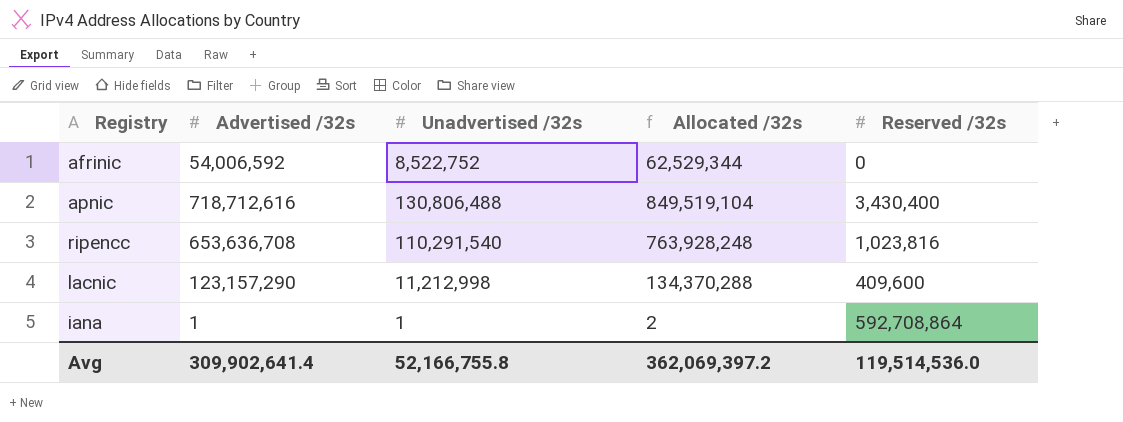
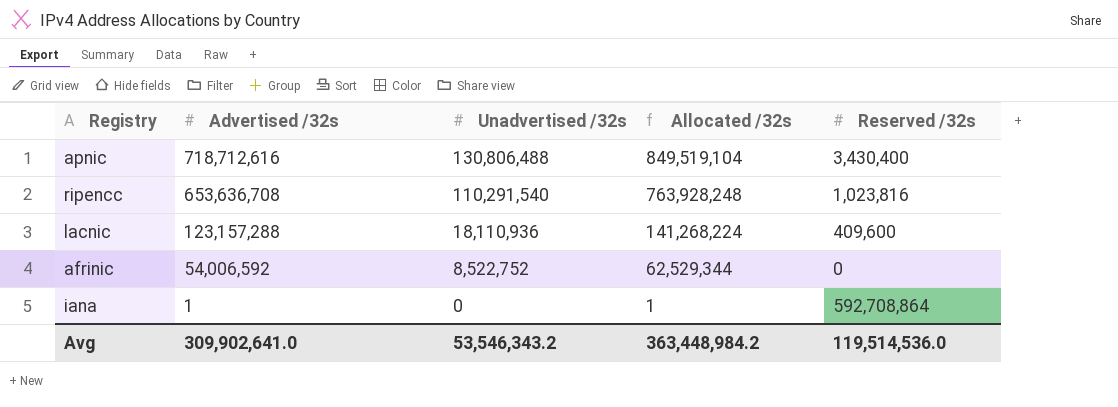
row order: none -> Advertised /32s descending
lacnic | Advertised /32s: 123,157,290 -> 123,157,288
lacnic | Unadvertised /32s: 11,212,998 -> 18,110,936
lacnic | Allocated /32s: 134,370,288 -> 141,268,224
iana | Unadvertised /32s: 1 -> 0
iana | Allocated /32s: 2 -> 1
Avg | Advertised /32s: 309,902,641.4 -> 309,902,641.0
Avg | Unadvertised /32s: 52,166,755.8 -> 53,546,343.2
Avg | Allocated /32s: 362,069,397.2 -> 363,448,984.2

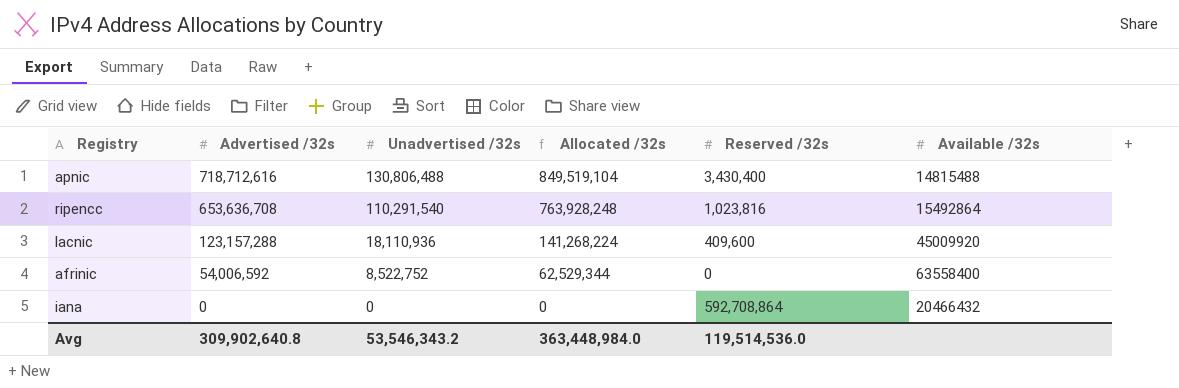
column Available /32s | position: none -> 6
iana | Advertised /32s: 1 -> 0
iana | Allocated /32s: 1 -> 0
Avg | Advertised /32s: 309,902,641.0 -> 309,902,640.8
Avg | Allocated /32s: 363,448,984.2 -> 363,448,984.0

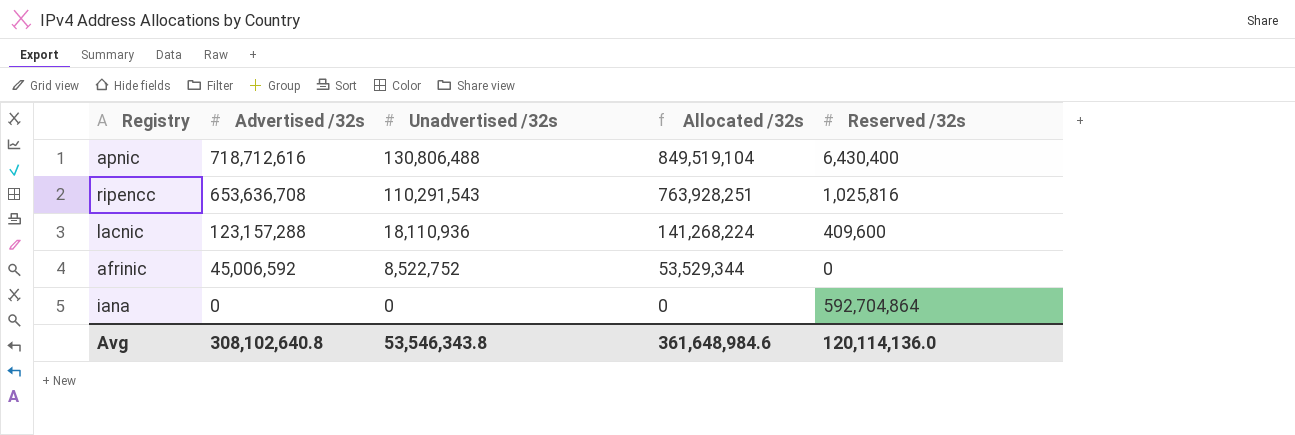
column Available /32s | position: 6 -> none
apnic | Reserved /32s: 3,430,400 -> 6,430,400
ripencc | Unadvertised /32s: 110,291,540 -> 110,291,543
ripencc | Allocated /32s: 763,928,248 -> 763,928,251
ripencc | Reserved /32s: 1,023,816 -> 1,025,816
afrinic | Advertised /32s: 54,006,592 -> 45,006,592
afrinic | Allocated /32s: 62,529,344 -> 53,529,344
iana | Reserved /32s: 592,708,864 -> 592,704,864
Avg | Advertised /32s: 309,902,640.8 -> 308,102,640.8
Avg | Unadvertised /32s: 53,546,343.2 -> 53,546,343.8
Avg | Allocated /32s: 363,448,984.0 -> 361,648,984.6
Avg | Reserved /32s: 119,514,536.0 -> 120,114,136.0

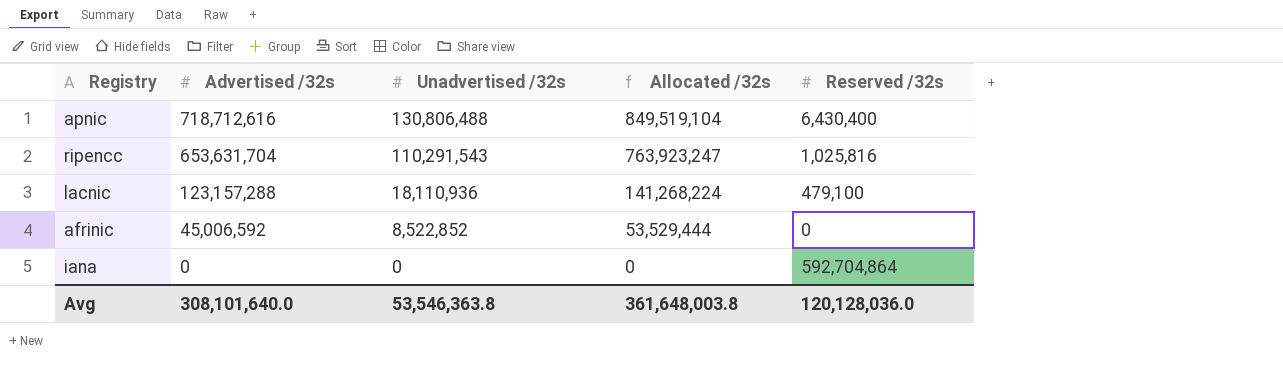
ripencc | Advertised /32s: 653,636,708 -> 653,631,704
ripencc | Allocated /32s: 763,928,251 -> 763,923,247
lacnic | Reserved /32s: 409,600 -> 479,100
afrinic | Unadvertised /32s: 8,522,752 -> 8,522,852
afrinic | Allocated /32s: 53,529,344 -> 53,529,444
Avg | Advertised /32s: 308,102,640.8 -> 308,101,640.0
Avg | Unadvertised /32s: 53,546,343.8 -> 53,546,363.8
Avg | Allocated /32s: 361,648,984.6 -> 361,648,003.8
Avg | Reserved /32s: 120,114,136.0 -> 120,128,036.0

